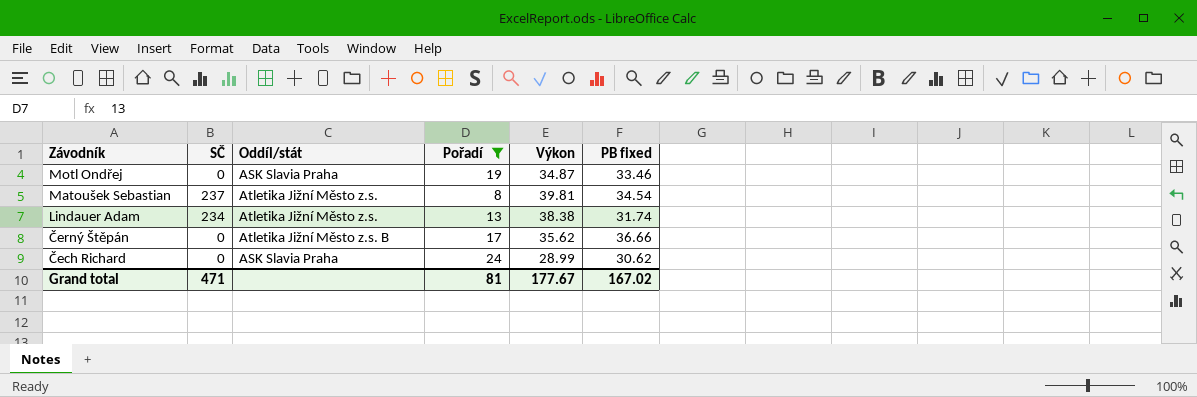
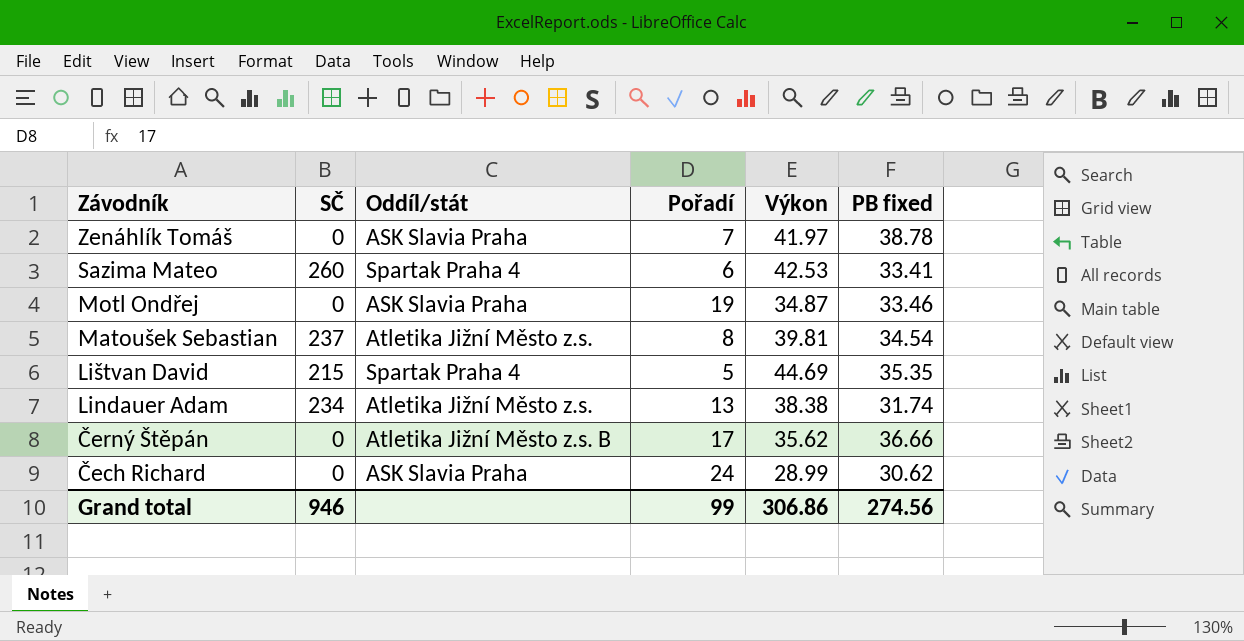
filter: Pořadí >= 8 -> none
Grand total | SČ: 471 -> 946
Grand total | Pořadí: 81 -> 99
Grand total | Výkon: 177.67 -> 306.86
Grand total | PB fixed: 167.02 -> 274.56

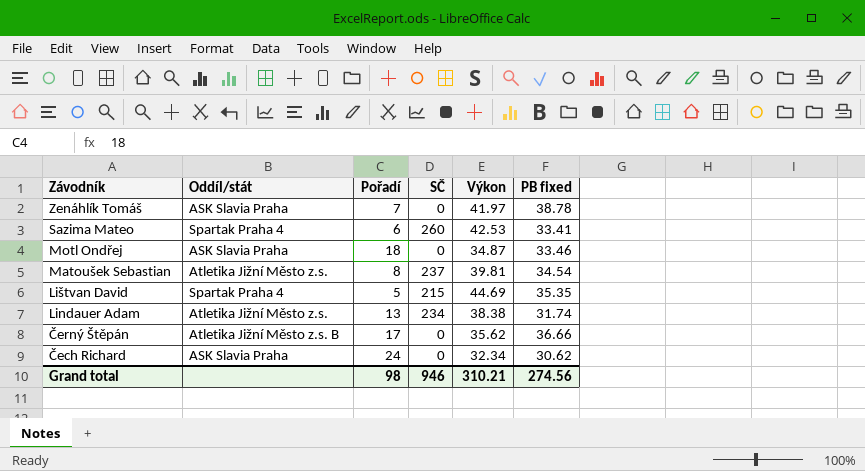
column SČ | position: 2 -> 4
Motl Ondřej | Pořadí: 19 -> 18
Čech Richard | Výkon: 28.99 -> 32.34
Grand total | Pořadí: 99 -> 98
Grand total | Výkon: 306.86 -> 310.21

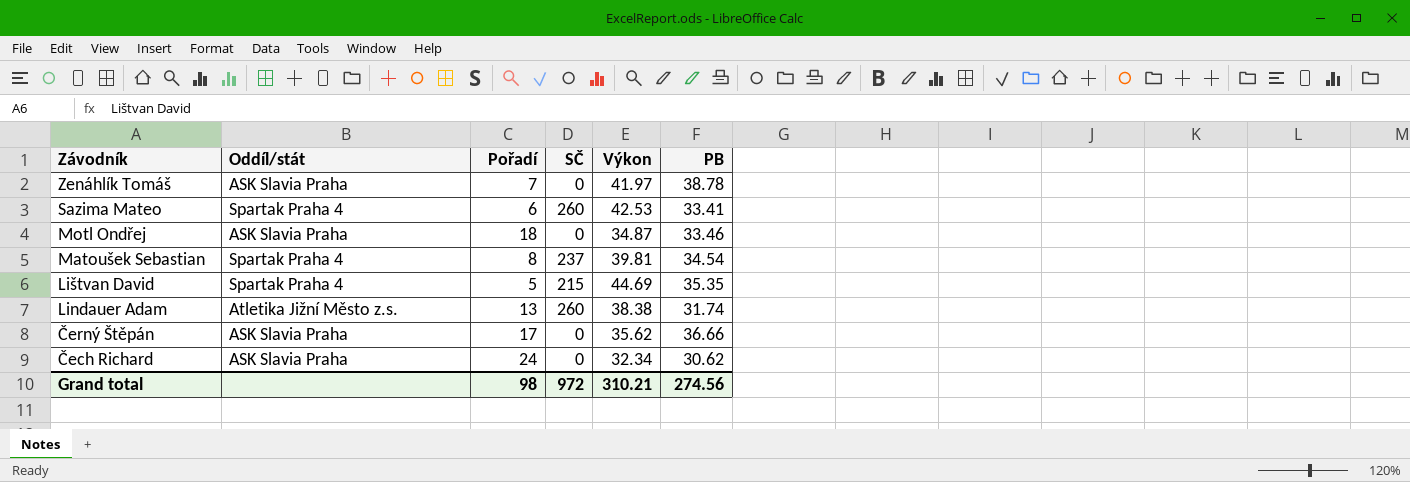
column name: PB fixed -> PB
Matoušek Sebastian | Oddíl/stát: Atletika Jižní Město z.s. -> Spartak Praha 4
Lindauer Adam | SČ: 234 -> 260
Černý Štěpán | Oddíl/stát: Atletika Jižní Město z.s. B -> ASK Slavia Praha
Grand total | SČ: 946 -> 972

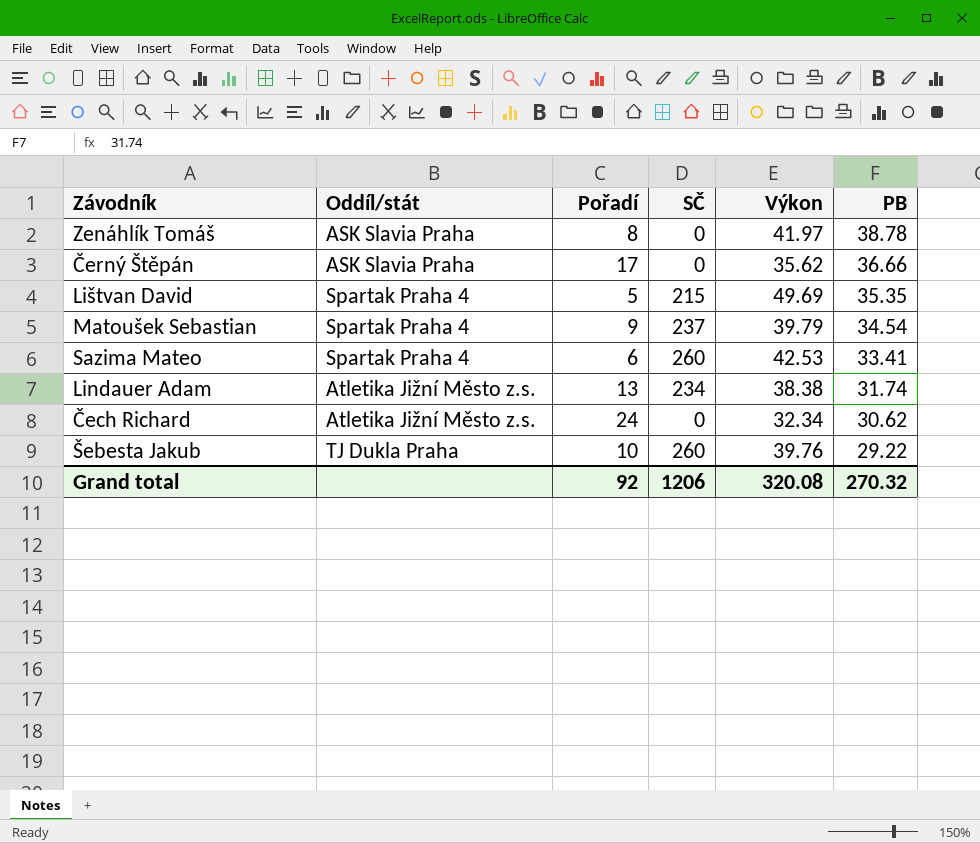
row order: Závodník descending -> PB descending
row Motl Ondřej: ASK Slavia Praha | 18 | 0 | 34.87 | 33.46 -> none
Zenáhlík Tomáš | Pořadí: 7 -> 8
Lištvan David | Výkon: 44.69 -> 49.69
Matoušek Sebastian | Pořadí: 8 -> 9
Matoušek Sebastian | Výkon: 39.81 -> 39.79
Lindauer Adam | SČ: 260 -> 234
Čech Richard | Oddíl/stát: ASK Slavia Praha -> Atletika Jižní Město z.s.
row Šebesta Jakub: none -> TJ Dukla Praha | 10 | 260 | 39.76 | 29.22
Grand total | Pořadí: 98 -> 92
Grand total | SČ: 972 -> 1206
Grand total | Výkon: 310.21 -> 320.08
Grand total | PB: 274.56 -> 270.32

